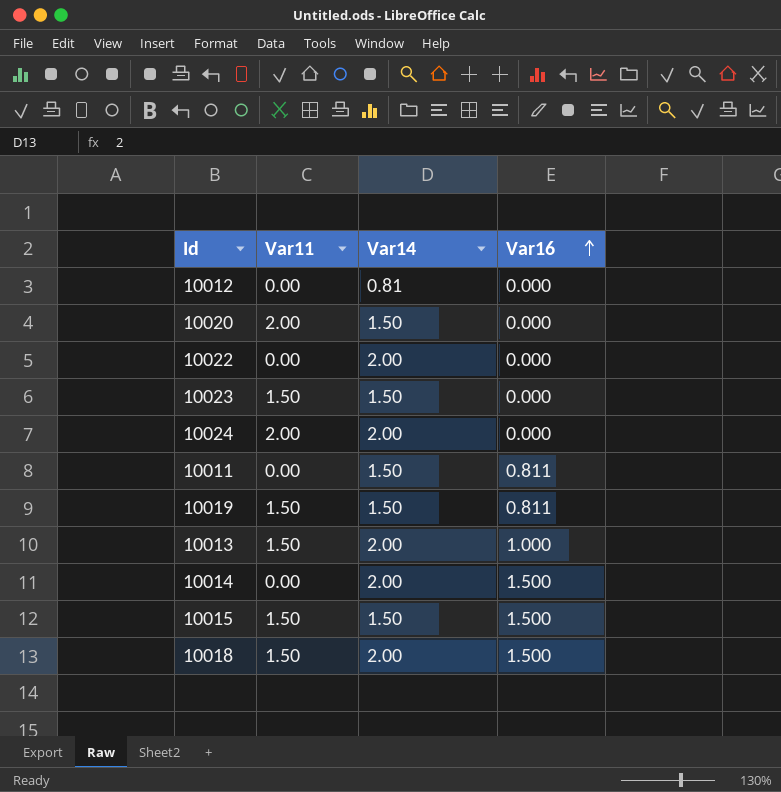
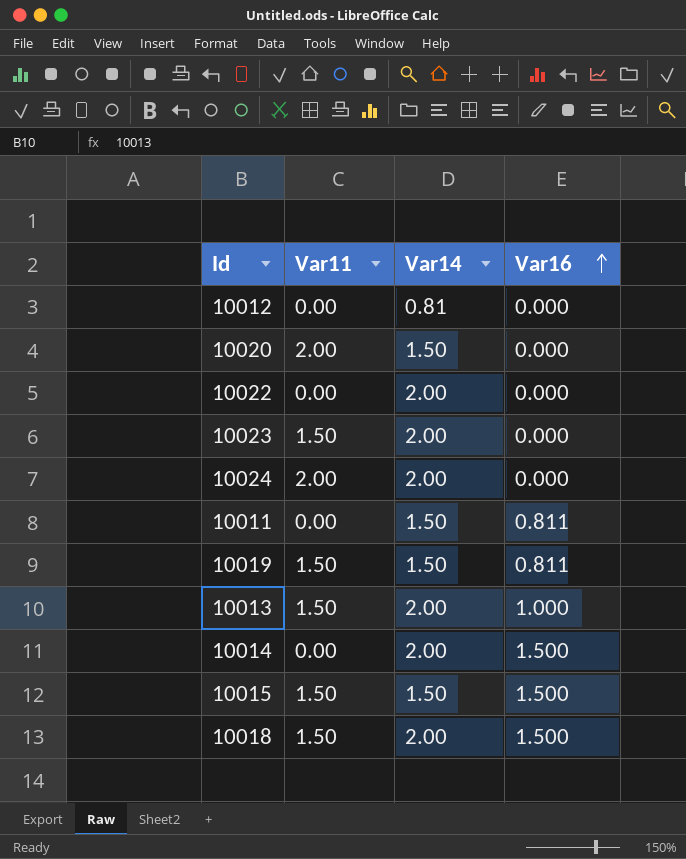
10023 | Var14: 1.50 -> 2.00

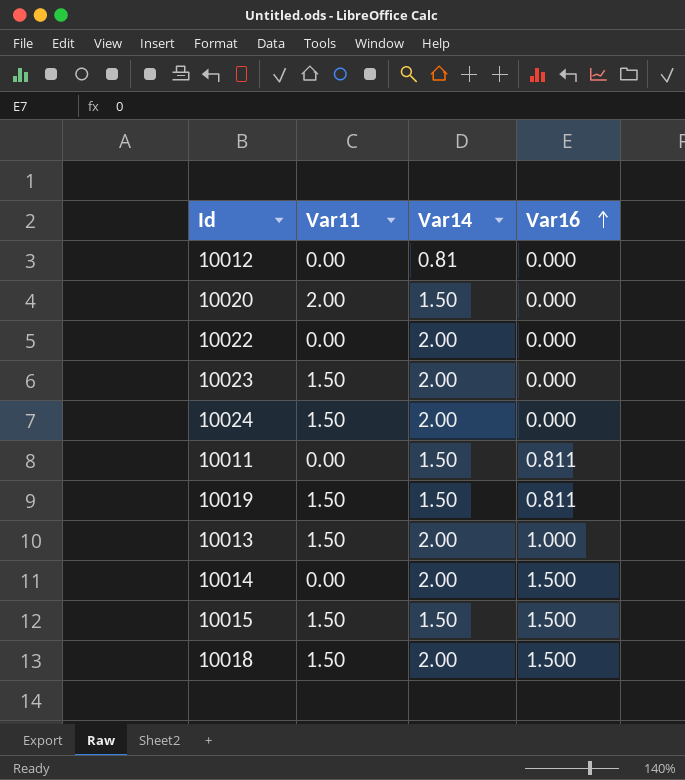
10024 | Var11: 2.00 -> 1.50

